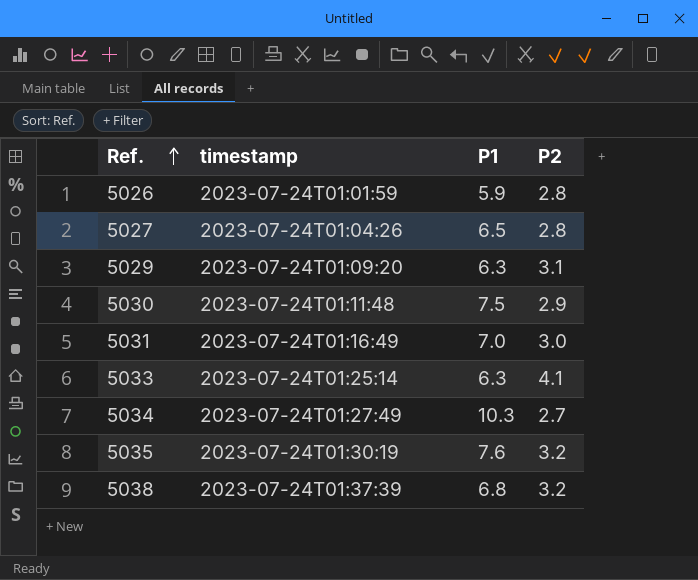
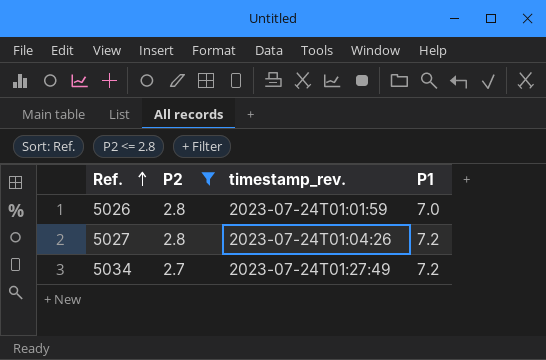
filter: none -> P2 <= 2.8
column P2 | position: 4 -> 2
column name: timestamp -> timestamp_rev.
5026 | P1: 5.9 -> 7.0
5027 | P1: 6.5 -> 7.2
5034 | P1: 10.3 -> 7.2

